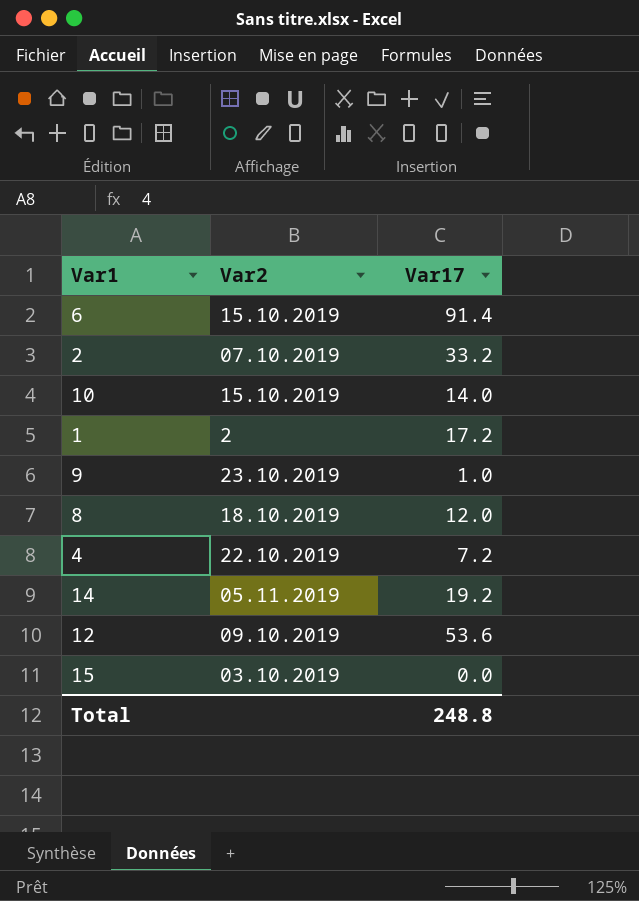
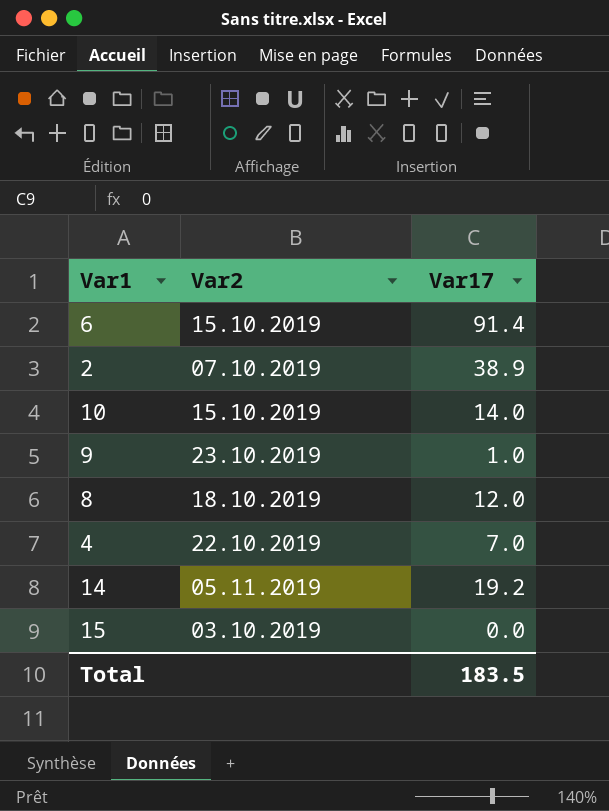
row 1: 2 | 17.2 -> none
row 12: 09.10.2019 | 53.6 -> none
2 | Var17: 33.2 -> 38.9
4 | Var17: 7.2 -> 7.0
Total | Var17: 248.8 -> 183.5

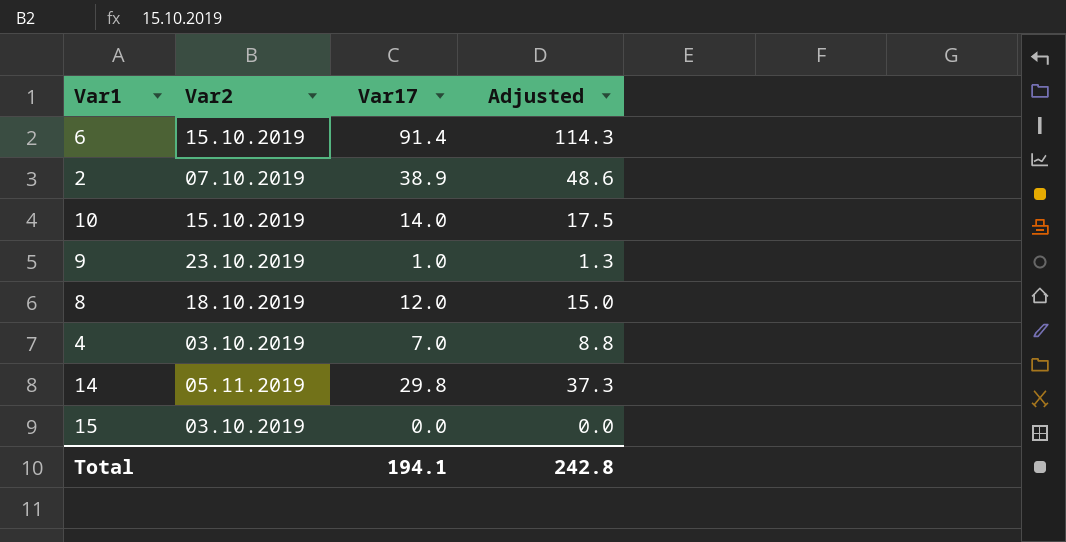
column Adjusted | formula: none -> [Var17] * 1.25
4 | Var2: 22.10.2019 -> 03.10.2019
14 | Var17: 19.2 -> 29.8
Total | Var17: 183.5 -> 194.1

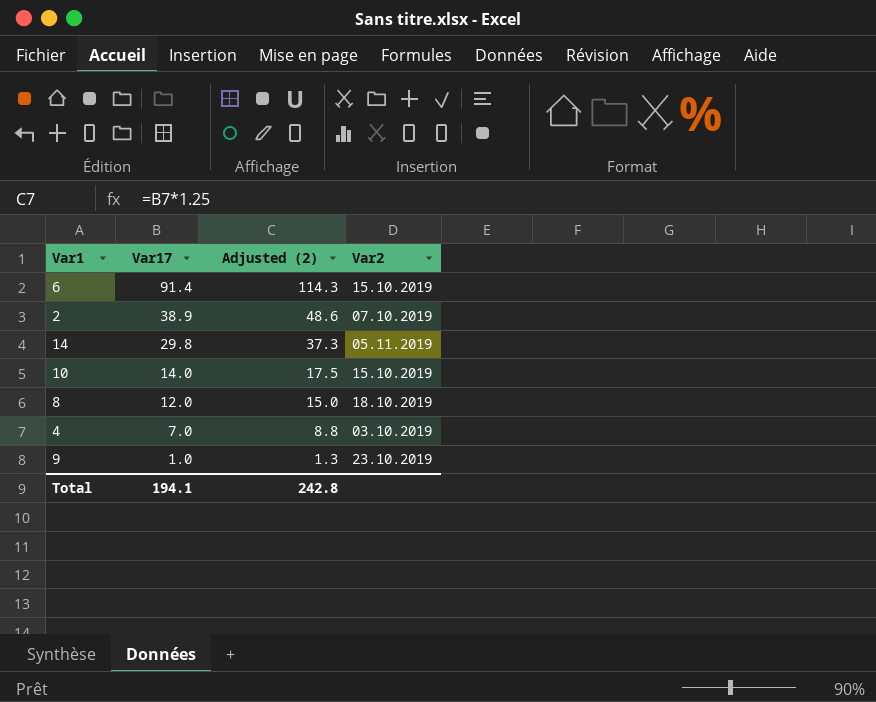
row order: none -> Var17 descending
column name: Adjusted -> Adjusted (2)
column Var2 | position: 2 -> 4
row 15: 03.10.2019 | 0.0 | 0.0 -> none

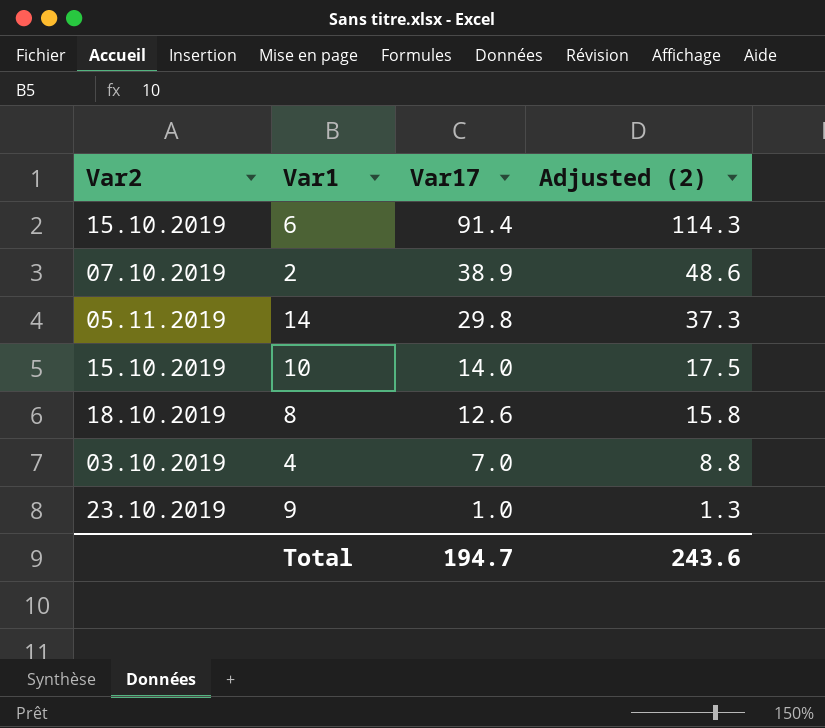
column Var2 | position: 4 -> 1
8 | Var17: 12.0 -> 12.6
8 | Adjusted (2): 15.0 -> 15.8
Total | Var17: 194.1 -> 194.7
Total | Adjusted (2): 242.8 -> 243.6

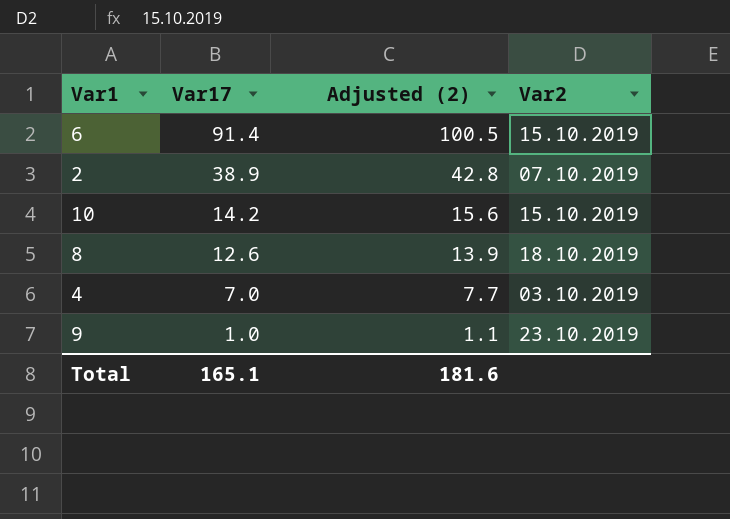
column Adjusted (2) | formula: [Var17] * 1.25 -> [Var17] * 1.1
column Var2 | position: 1 -> 4
row 14: 05.11.2019 | 29.8 | 37.3 -> none
10 | Var17: 14.0 -> 14.2
Total | Var17: 194.7 -> 165.1
Total | Adjusted (2): 243.6 -> 181.6

